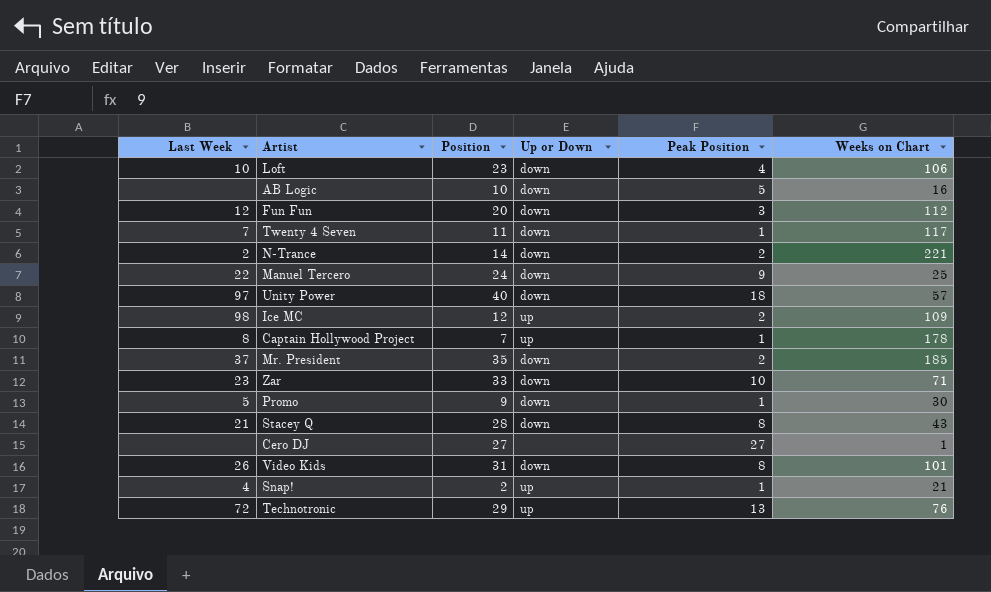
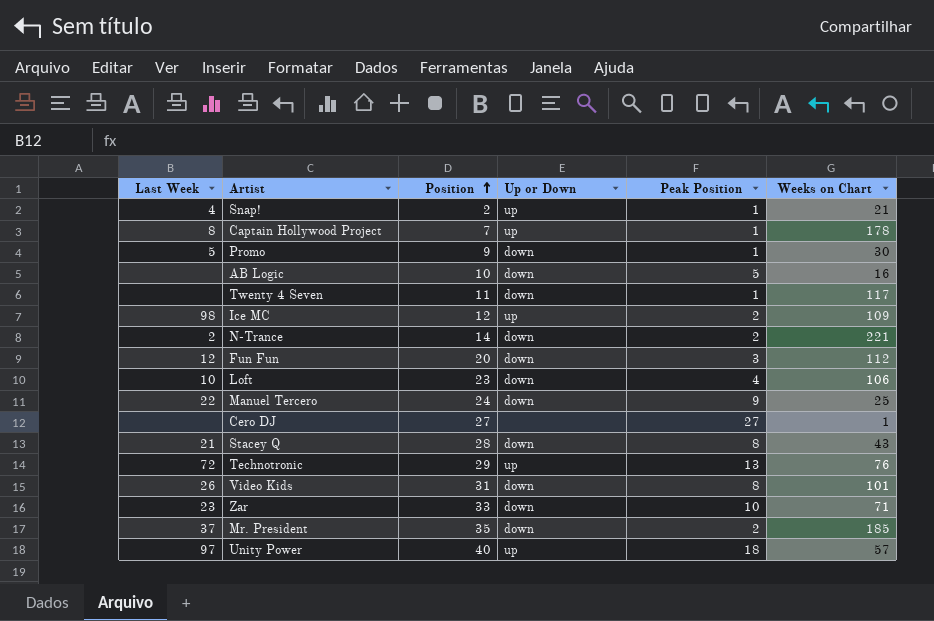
row order: none -> Position ascending
Twenty 4 Seven | Last Week: 7 -> none
Unity Power | Up or Down: down -> up

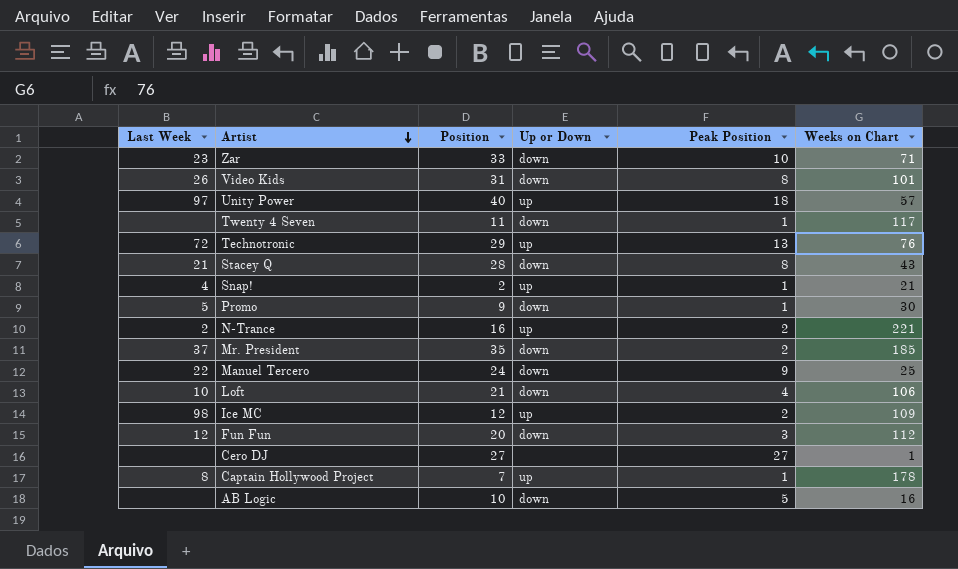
row order: Position ascending -> Artist descending
N-Trance | Position: 14 -> 16
N-Trance | Up or Down: down -> up
Loft | Position: 23 -> 21

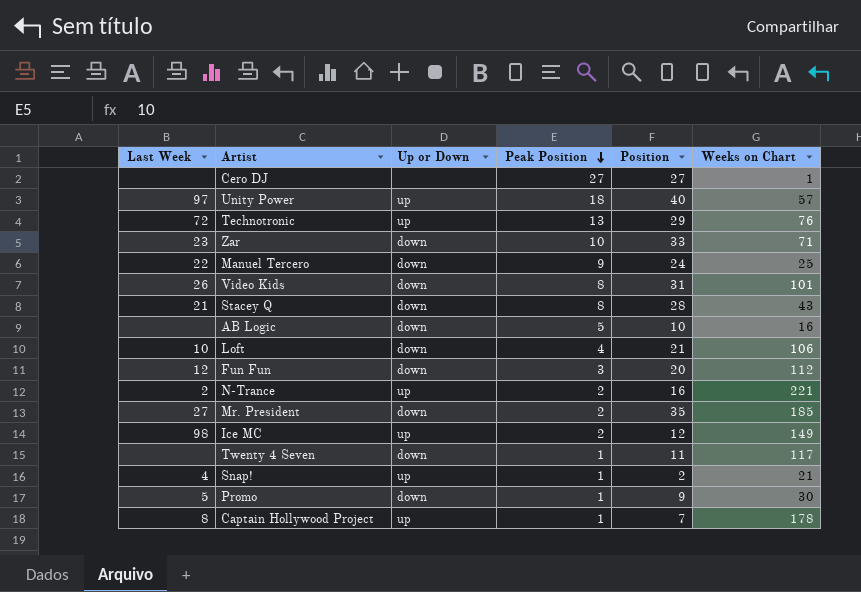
row order: Artist descending -> Peak Position descending
column Position | position: 3 -> 5
Mr. President | Last Week: 37 -> 27
Ice MC | Weeks on Chart: 109 -> 149

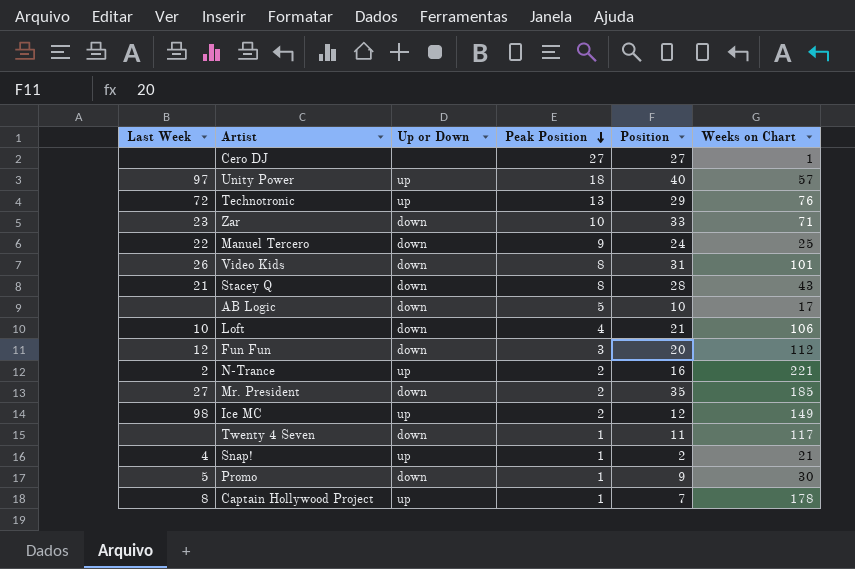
AB Logic | Weeks on Chart: 16 -> 17

